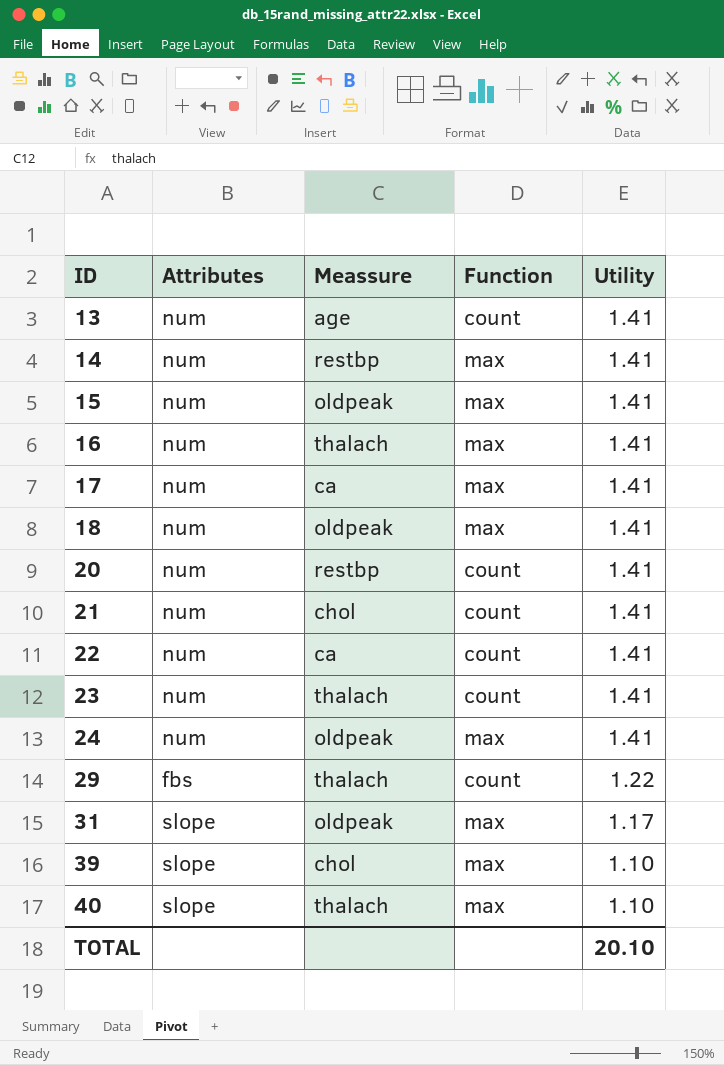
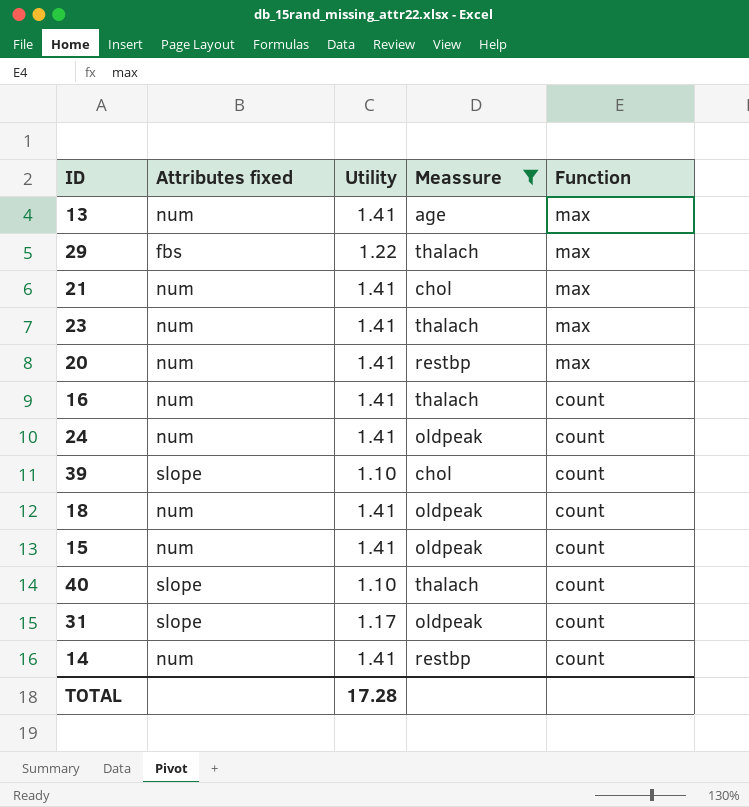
filter: none -> Meassure != ca
row order: ID ascending -> Function descending
column name: Attributes -> Attributes fixed
column Utility | position: 5 -> 3
13 | Function: count -> max
29 | Function: count -> max
21 | Function: count -> max
23 | Function: count -> max
20 | Function: count -> max
16 | Function: max -> count
24 | Function: max -> count
39 | Function: max -> count
18 | Function: max -> count
15 | Function: max -> count
40 | Function: max -> count
31 | Function: max -> count
14 | Function: max -> count
TOTAL | Utility: 20.10 -> 17.28

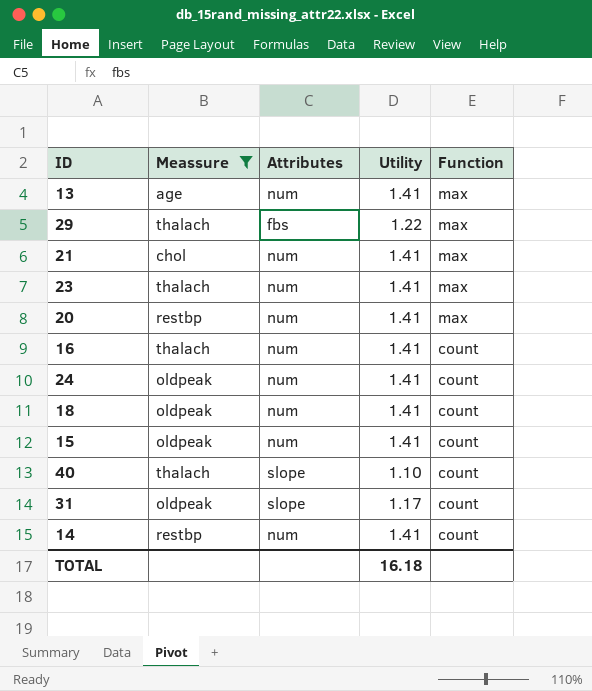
column Meassure | position: 4 -> 2
column name: Attributes fixed -> Attributes
row 39: slope | 1.10 | chol | count -> none
TOTAL | Utility: 17.28 -> 16.18

